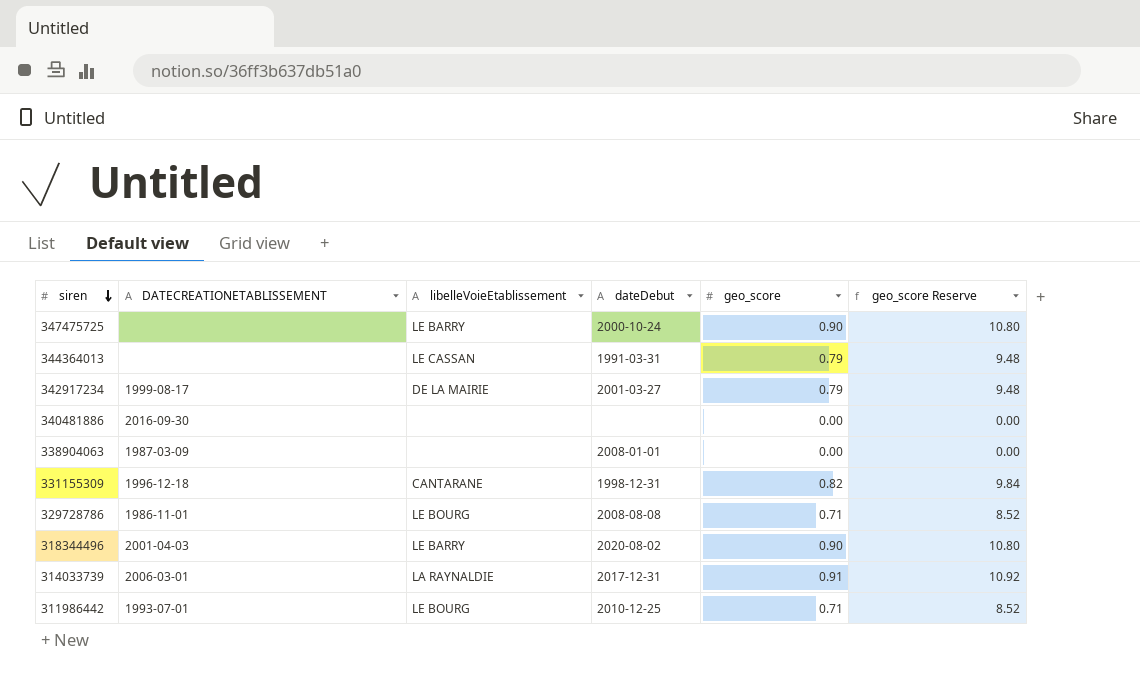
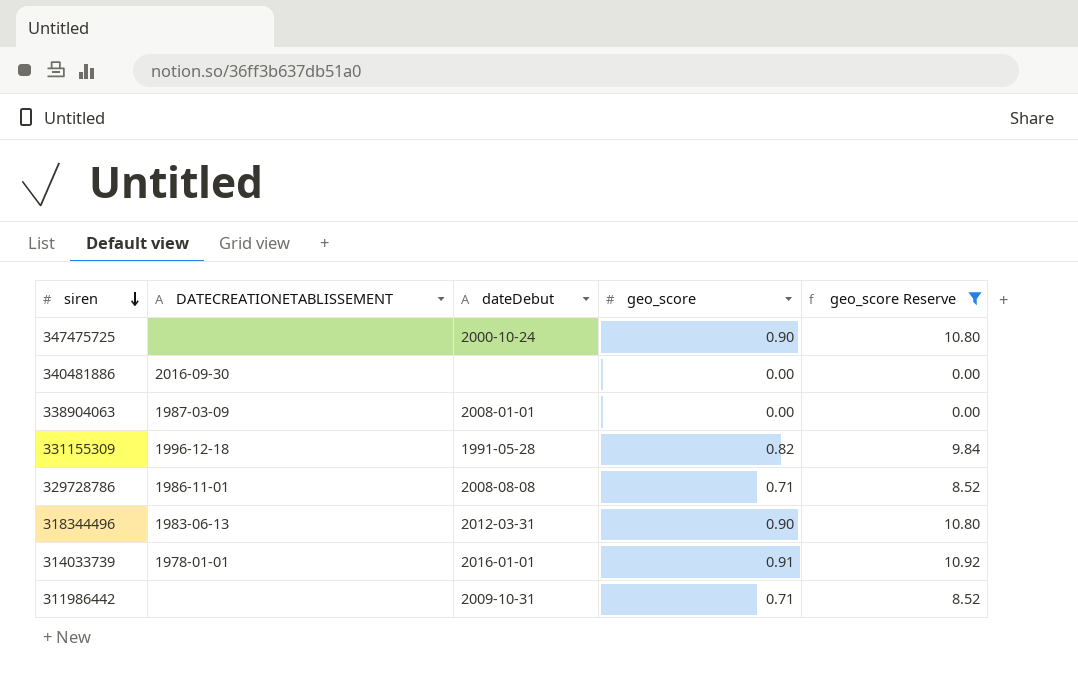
filter: none -> geo_score Reserve != 9.48
column libelleVoieEtablissement | position: 3 -> none
331155309 | dateDebut: 1998-12-31 -> 1991-05-28
318344496 | DATECREATIONETABLISSEMENT: 2001-04-03 -> 1983-06-13
318344496 | dateDebut: 2020-08-02 -> 2012-03-31
314033739 | DATECREATIONETABLISSEMENT: 2006-03-01 -> 1978-01-01
314033739 | dateDebut: 2017-12-31 -> 2016-01-01
311986442 | DATECREATIONETABLISSEMENT: 1993-07-01 -> none
311986442 | dateDebut: 2010-12-25 -> 2009-10-31

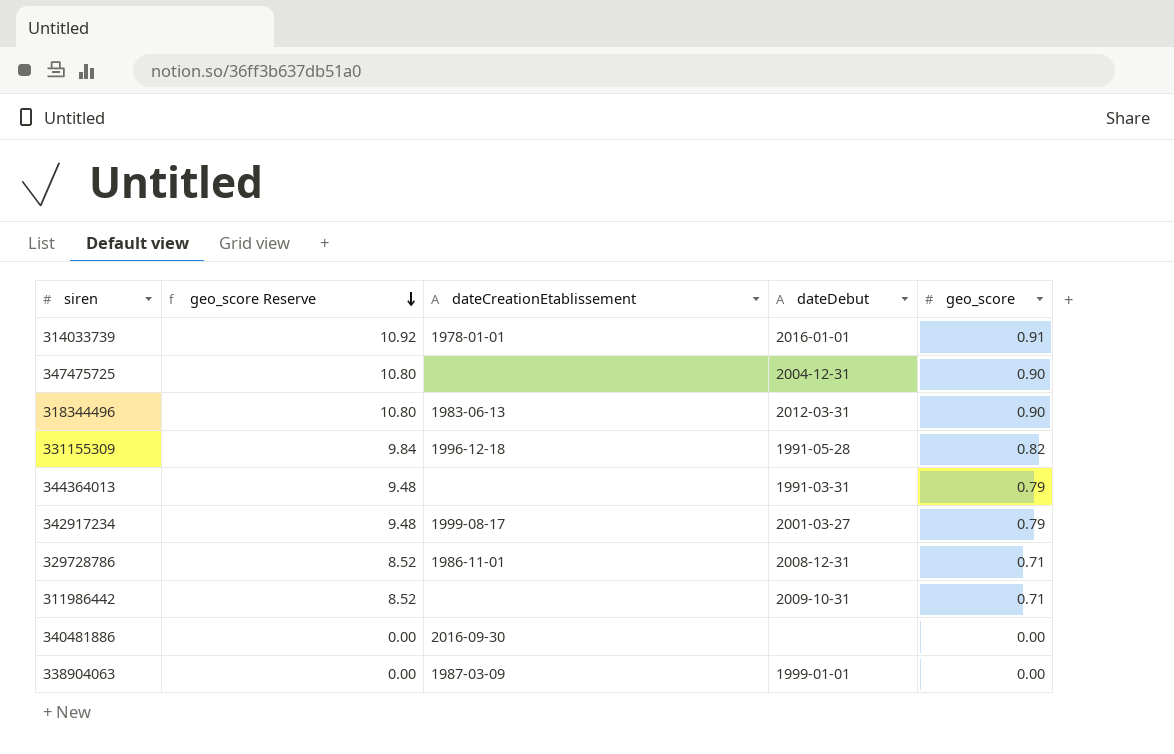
filter: geo_score Reserve != 9.48 -> none
row order: siren descending -> geo_score Reserve descending
column geo_score Reserve | position: 5 -> 2
column name: DATECREATIONETABLISSEMENT -> dateCreationEtablissement
347475725 | dateDebut: 2000-10-24 -> 2004-12-31
329728786 | dateDebut: 2008-08-08 -> 2008-12-31
338904063 | dateDebut: 2008-01-01 -> 1999-01-01

